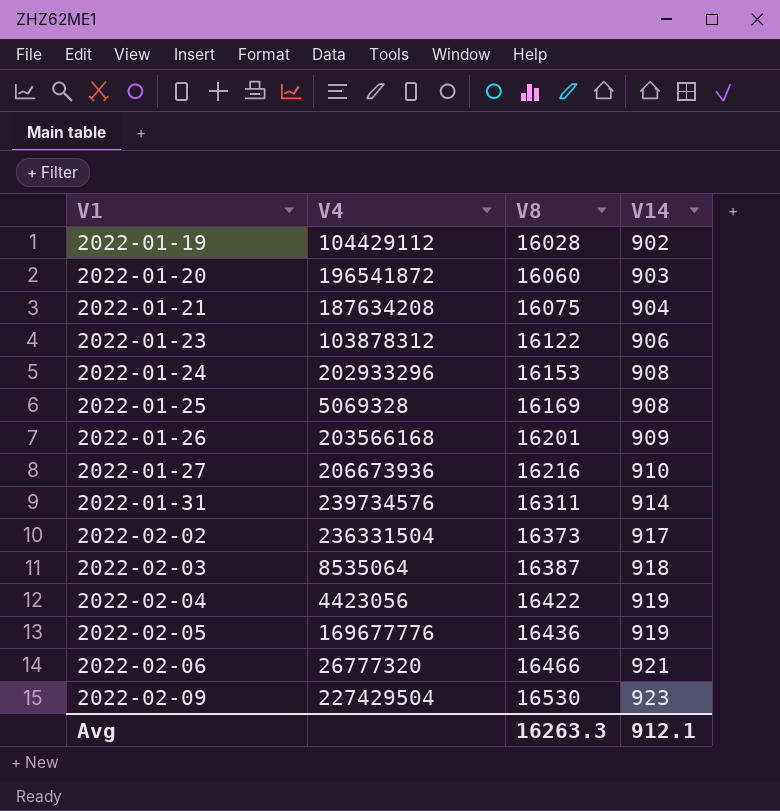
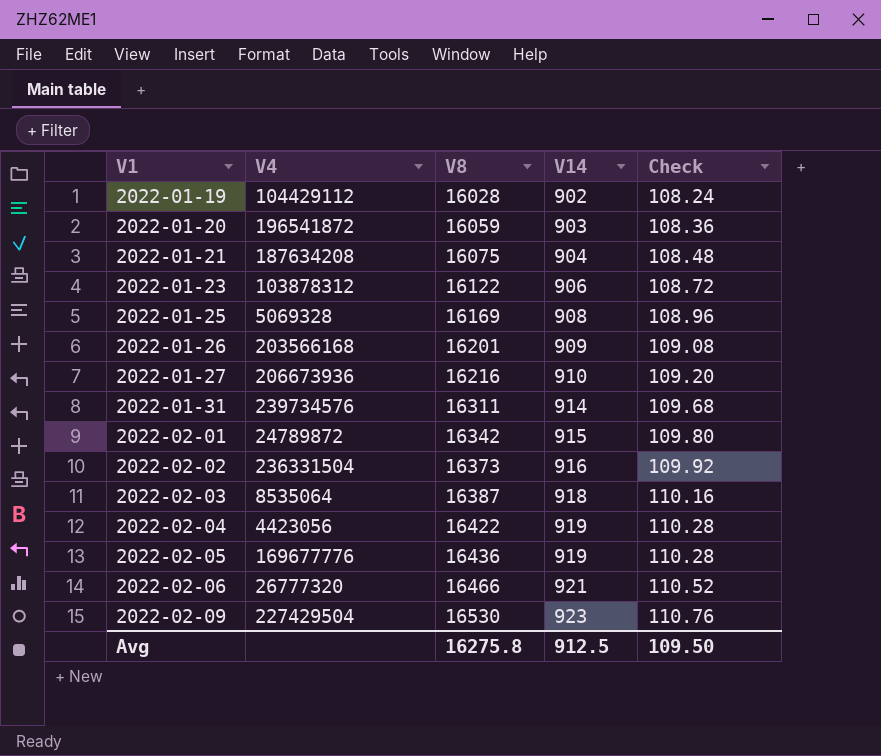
column Check | formula: none -> [V14] * 0.12
row 2022-01-24: 202933296 | 16153 | 908 -> none
2022-01-20 | V8: 16060 -> 16059
row 2022-02-01: none -> 24789872 | 16342 | 915 | 109.80
2022-02-02 | V14: 917 -> 916
Avg | V8: 16263.3 -> 16275.8
Avg | V14: 912.1 -> 912.5

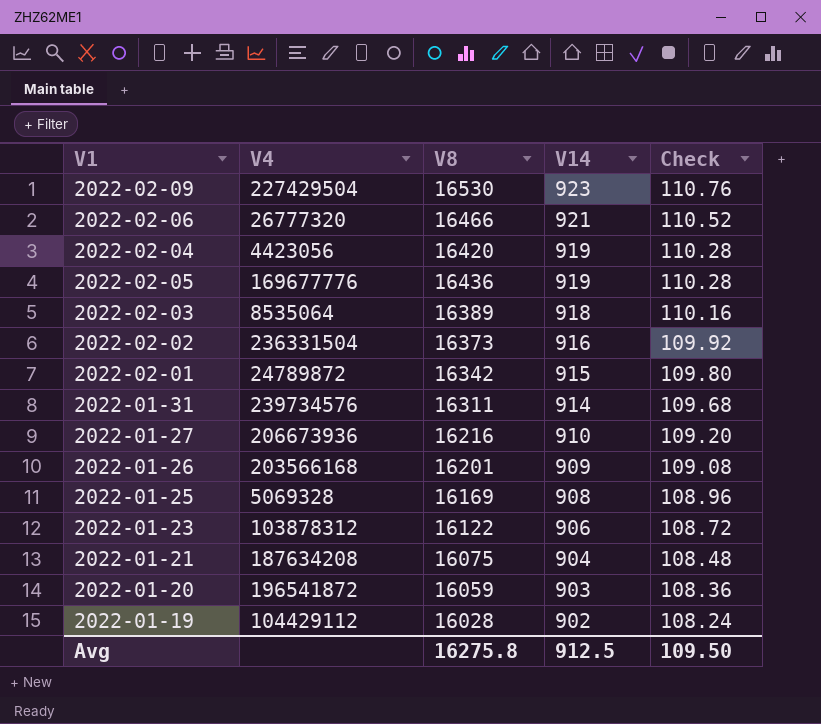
row order: V1 ascending -> V14 descending
2022-02-04 | V8: 16422 -> 16420
2022-02-03 | V8: 16387 -> 16389

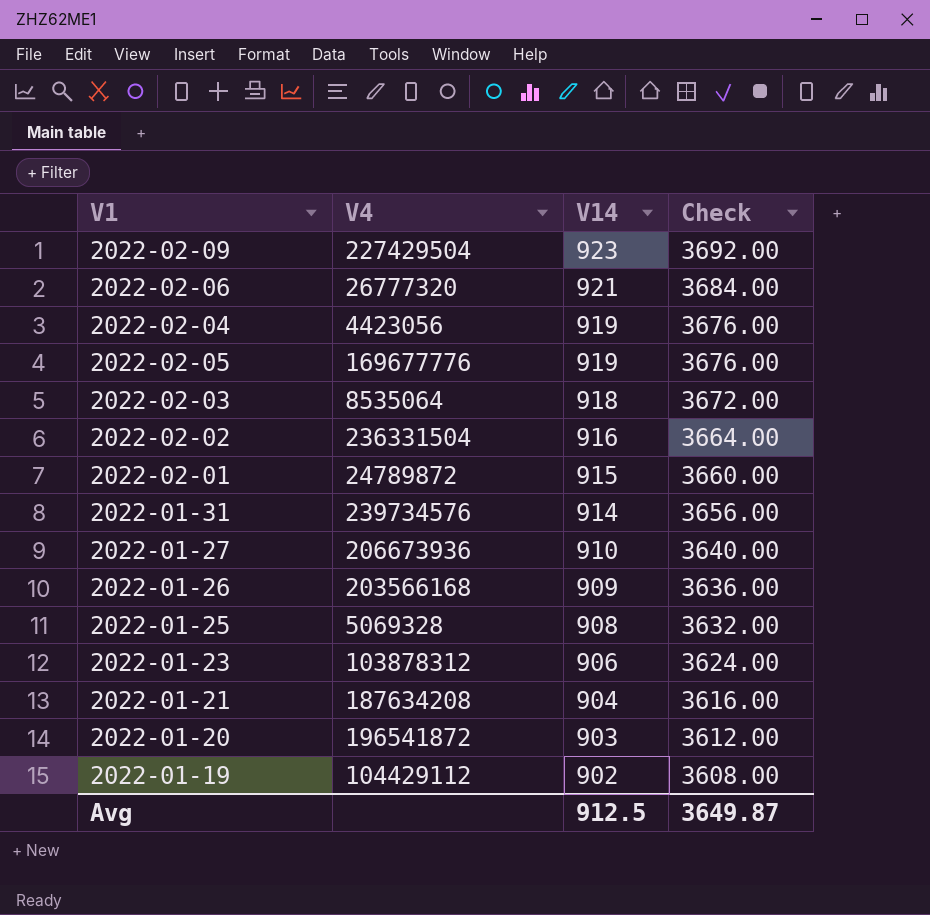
column V8 | position: 3 -> none
column Check | formula: [V14] * 0.12 -> [V14] * 4
Avg | Check: 109.50 -> 3649.87

